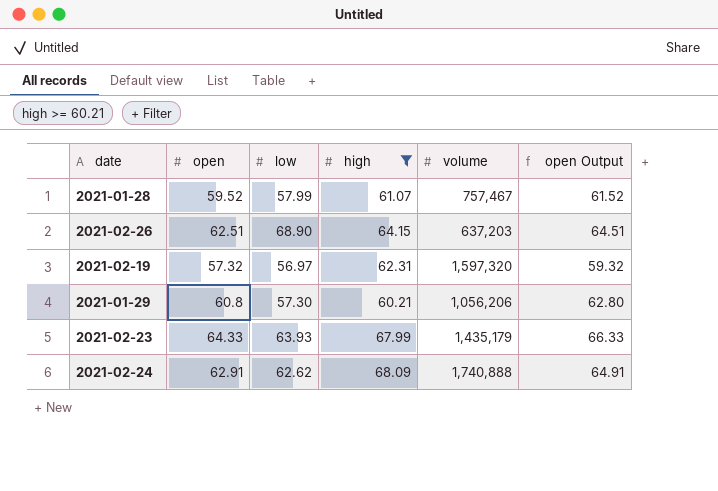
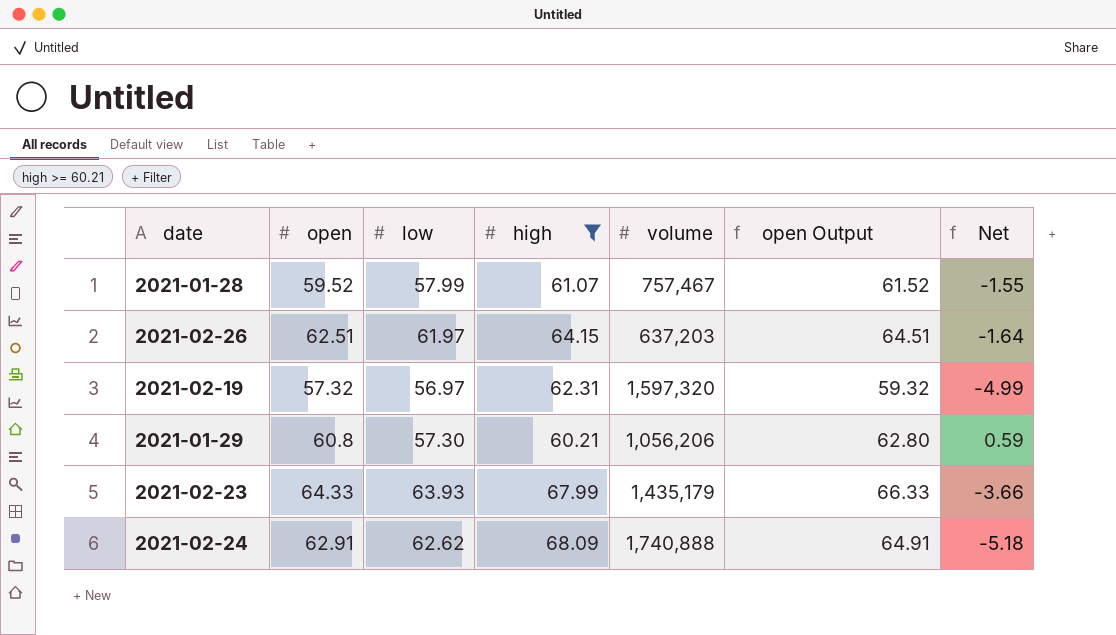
column Net | formula: none -> [open] - [high]
2021-02-26 | low: 68.90 -> 61.97

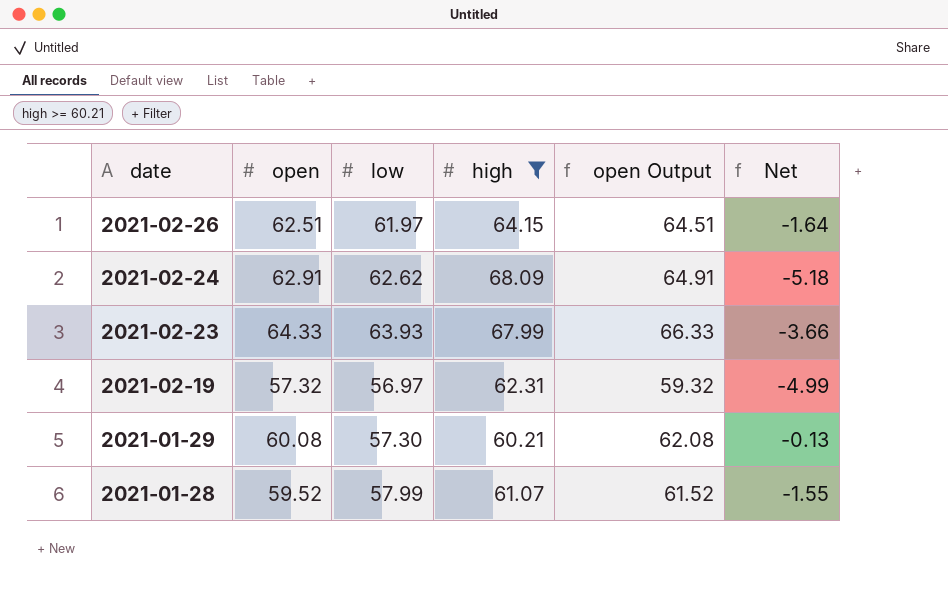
row order: none -> date descending
column volume | position: 5 -> none
2021-01-29 | open: 60.8 -> 60.08
2021-01-29 | open Output: 62.80 -> 62.08
2021-01-29 | Net: 0.59 -> -0.13

